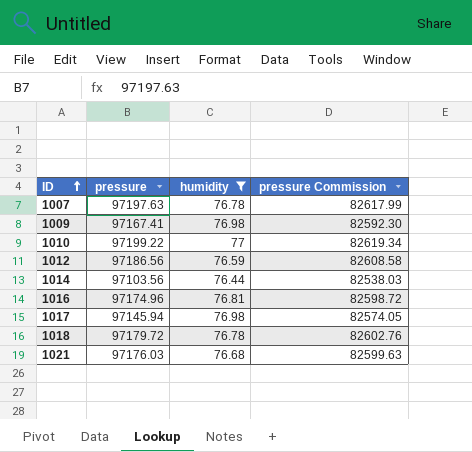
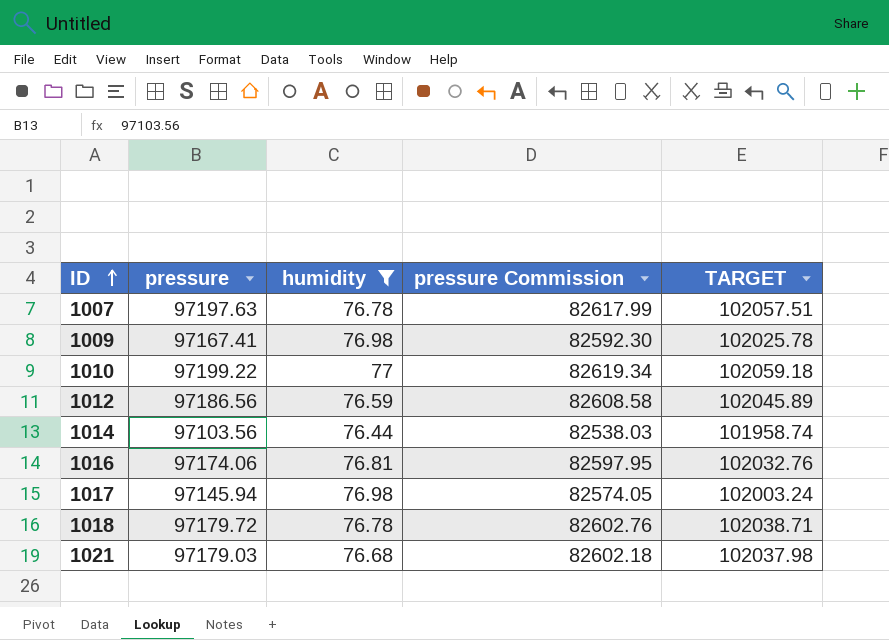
column TARGET | formula: none -> [pressure] * 1.05
1016 | pressure: 97174.96 -> 97174.06
1016 | pressure Commission: 82598.72 -> 82597.95
1021 | pressure: 97176.03 -> 97179.03
1021 | pressure Commission: 82599.63 -> 82602.18

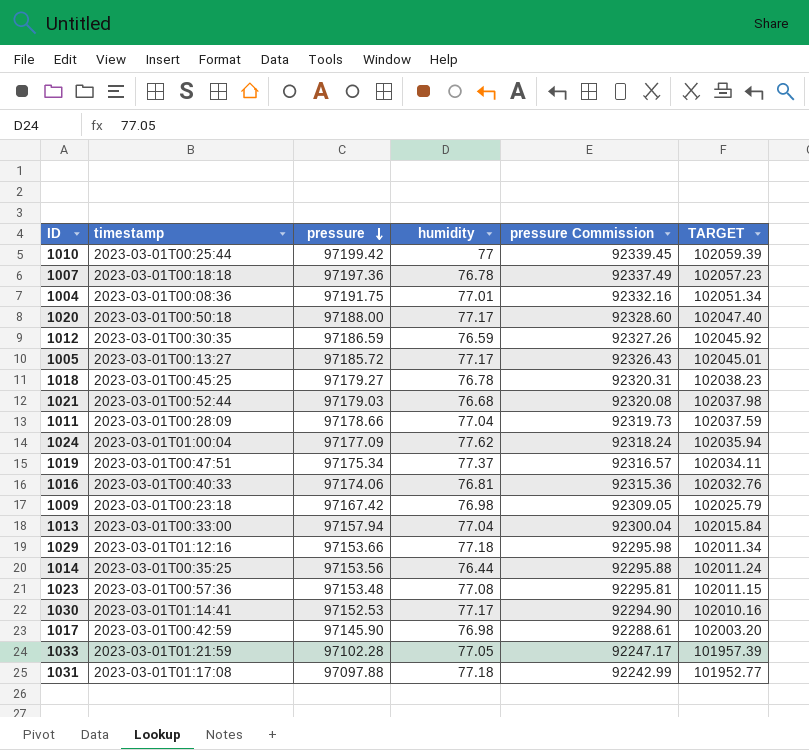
filter: humidity <= 77 -> none
row order: ID ascending -> pressure descending
column timestamp | position: none -> 2
column pressure Commission | formula: [pressure] * 0.85 -> [pressure] * 0.95
1010 | pressure: 97199.22 -> 97199.42
1010 | TARGET: 102059.18 -> 102059.39
1007 | pressure: 97197.63 -> 97197.36
1007 | TARGET: 102057.51 -> 102057.23
1012 | pressure: 97186.56 -> 97186.59
1012 | TARGET: 102045.89 -> 102045.92
1018 | pressure: 97179.72 -> 97179.27
1018 | TARGET: 102038.71 -> 102038.23
1009 | pressure: 97167.41 -> 97167.42
1009 | TARGET: 102025.78 -> 102025.79
1014 | pressure: 97103.56 -> 97153.56
1014 | TARGET: 101958.74 -> 102011.24
1017 | pressure: 97145.94 -> 97145.90
1017 | TARGET: 102003.24 -> 102003.20

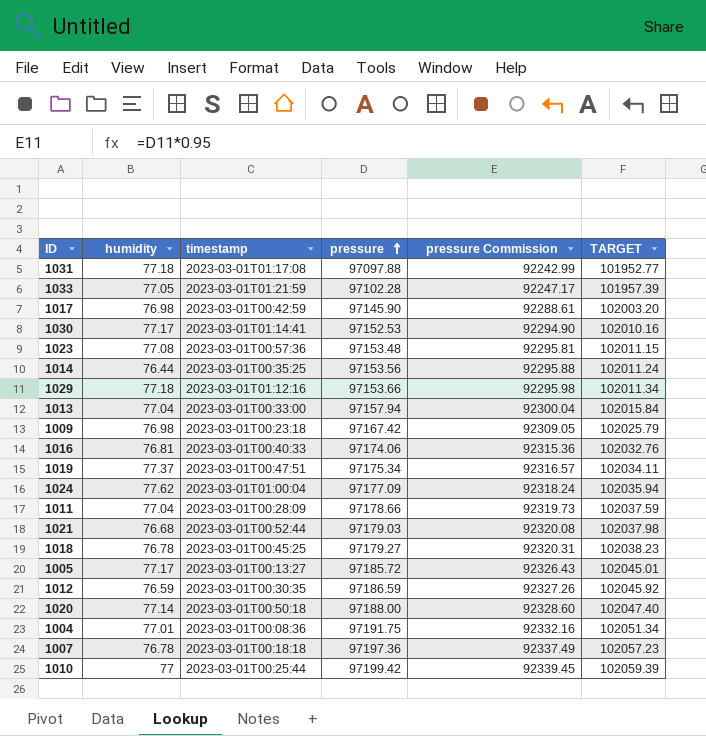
row order: pressure descending -> pressure ascending
column humidity | position: 4 -> 2
1020 | humidity: 77.17 -> 77.14

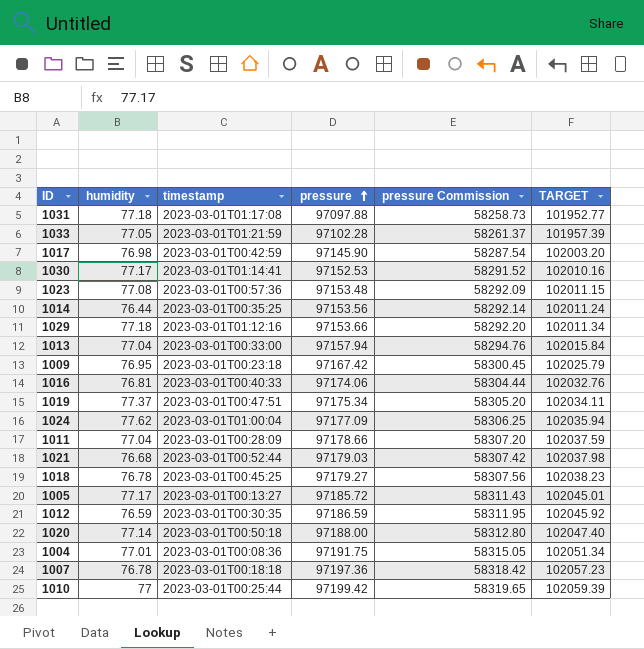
column pressure Commission | formula: [pressure] * 0.95 -> [pressure] * 0.6
1009 | humidity: 76.98 -> 76.95

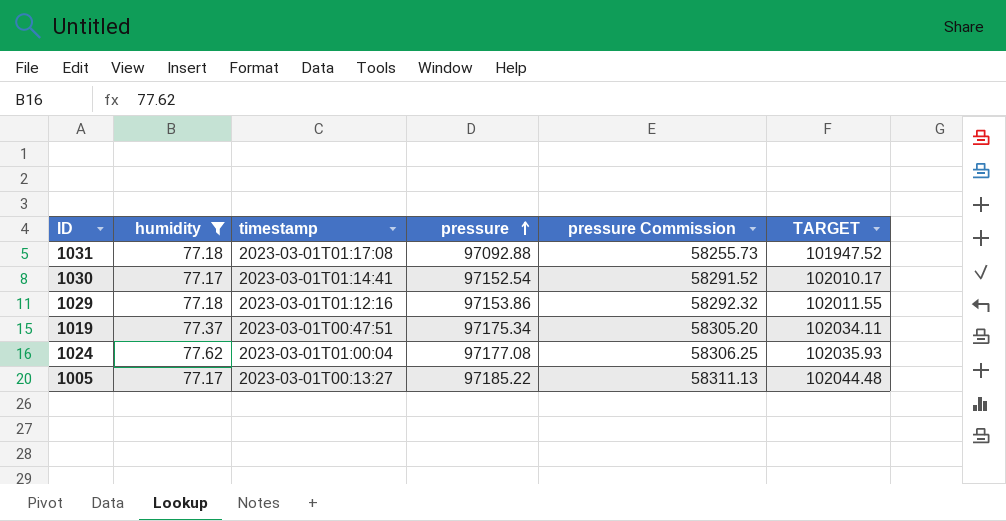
filter: none -> humidity >= 77.17
1031 | pressure: 97097.88 -> 97092.88
1031 | pressure Commission: 58258.73 -> 58255.73
1031 | TARGET: 101952.77 -> 101947.52
1030 | pressure: 97152.53 -> 97152.54
1030 | TARGET: 102010.16 -> 102010.17
1029 | pressure: 97153.66 -> 97153.86
1029 | pressure Commission: 58292.20 -> 58292.32
1029 | TARGET: 102011.34 -> 102011.55
1024 | pressure: 97177.09 -> 97177.08
1024 | TARGET: 102035.94 -> 102035.93
1005 | pressure: 97185.72 -> 97185.22
1005 | pressure Commission: 58311.43 -> 58311.13
1005 | TARGET: 102045.01 -> 102044.48

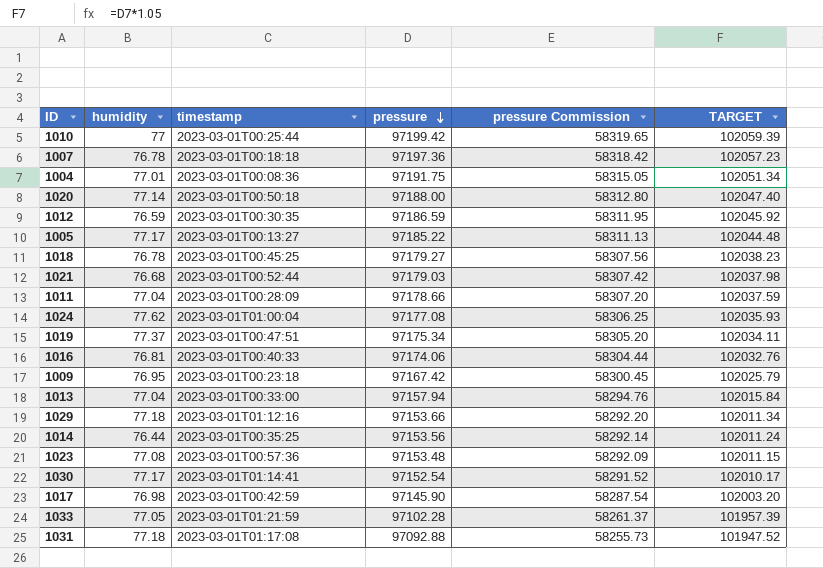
filter: humidity >= 77.17 -> none
row order: pressure ascending -> pressure descending
1029 | pressure: 97153.86 -> 97153.66
1029 | pressure Commission: 58292.32 -> 58292.20
1029 | TARGET: 102011.55 -> 102011.34

